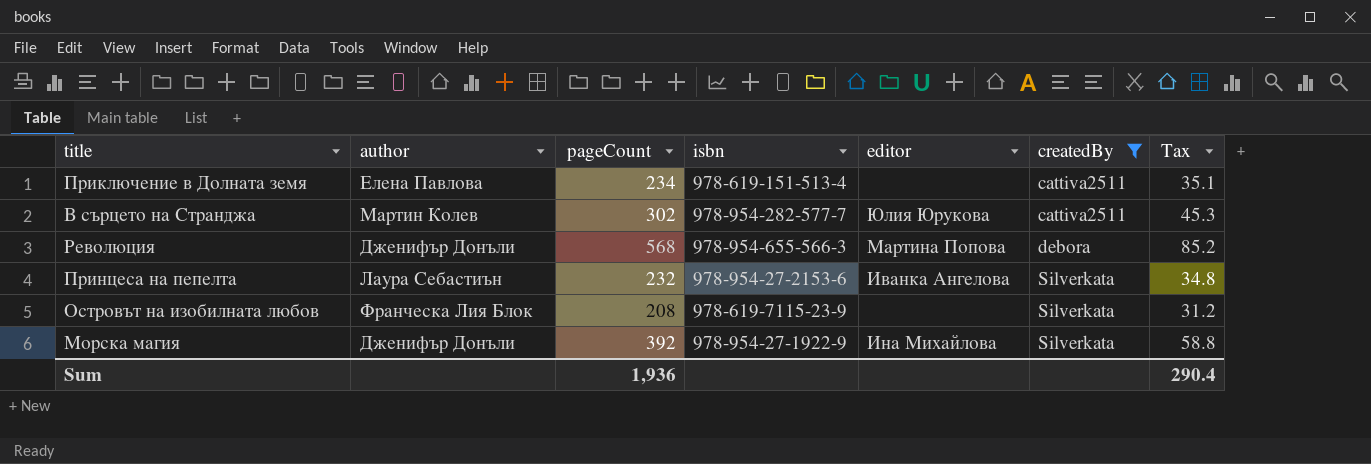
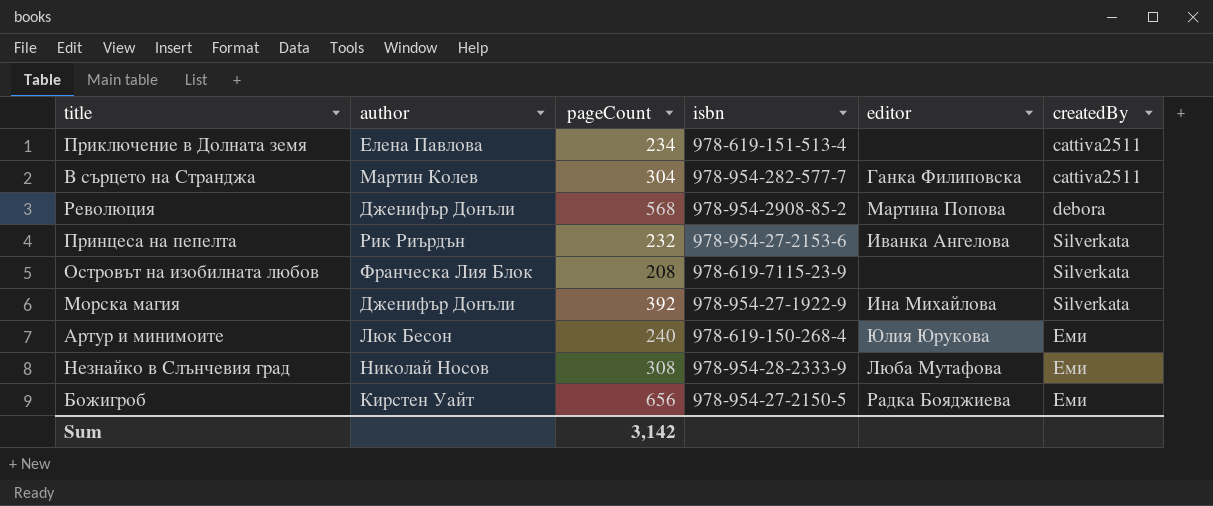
filter: createdBy != Еми -> none
column Tax | formula: [pageCount] * 0.15 -> none
В сърцето на Странджа | pageCount: 302 -> 304
В сърцето на Странджа | editor: Юлия Юрукова -> Ганка Филиповска
Революция | isbn: 978-954-655-566-3 -> 978-954-2908-85-2
Принцеса на пепелта | author: Лаура Себастиън -> Рик Риърдън
Sum | pageCount: 1,936 -> 3,142

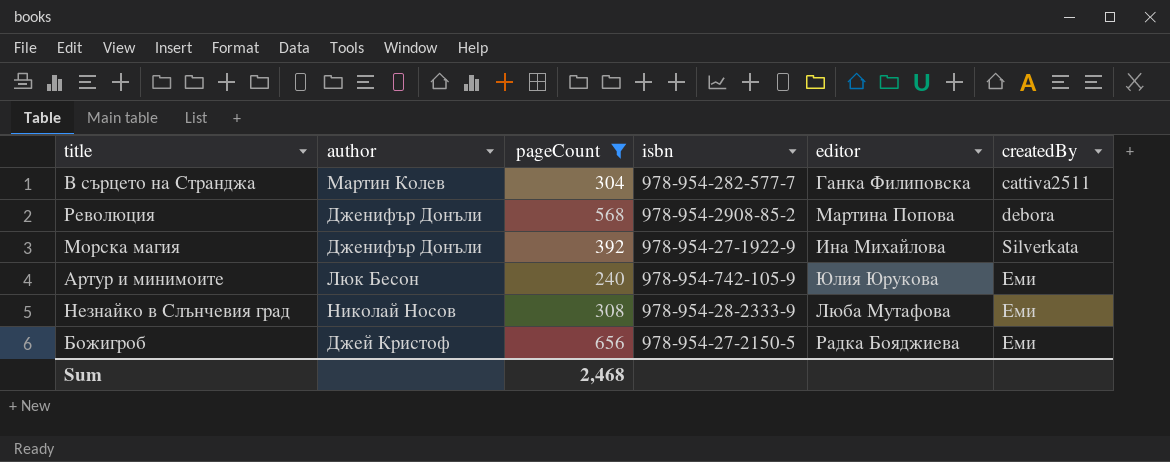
filter: none -> pageCount >= 240
Артур и минимоите | isbn: 978-619-150-268-4 -> 978-954-742-105-9
Божигроб | author: Кирстен Уайт -> Джей Кристоф
Sum | pageCount: 3,142 -> 2,468

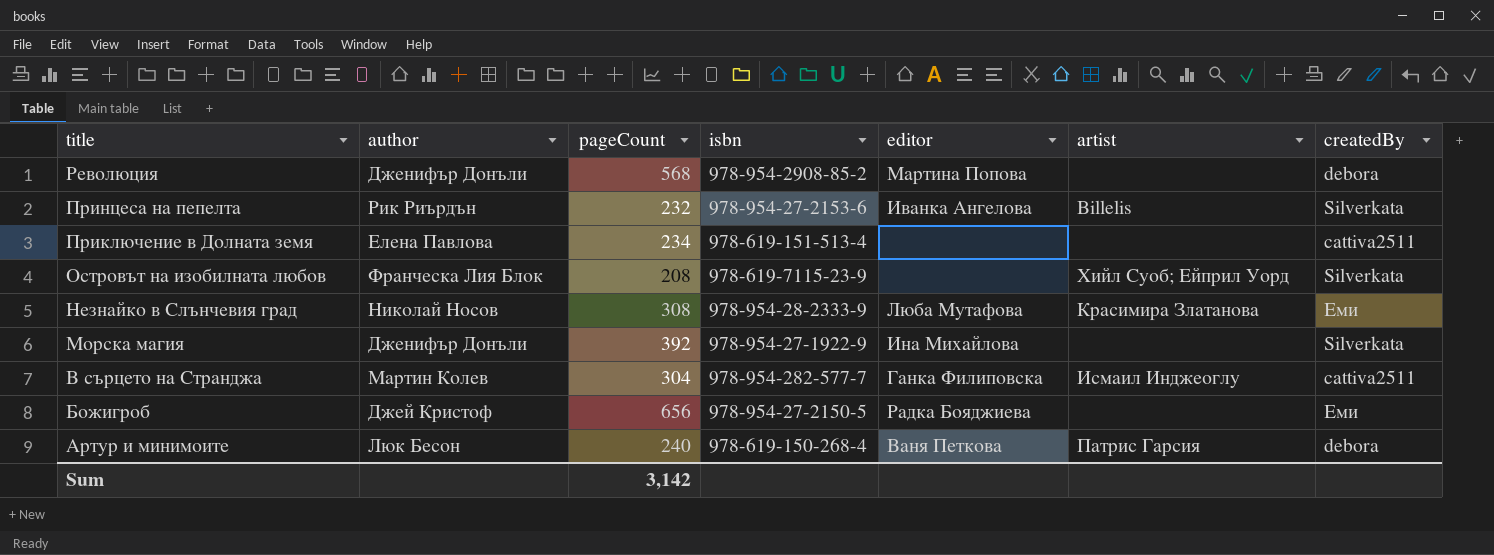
filter: pageCount >= 240 -> none
row order: createdBy ascending -> title descending
column artist | position: none -> 6
Артур и минимоите | isbn: 978-954-742-105-9 -> 978-619-150-268-4
Артур и минимоите | editor: Юлия Юрукова -> Ваня Петкова
Артур и минимоите | createdBy: Еми -> debora
Sum | pageCount: 2,468 -> 3,142

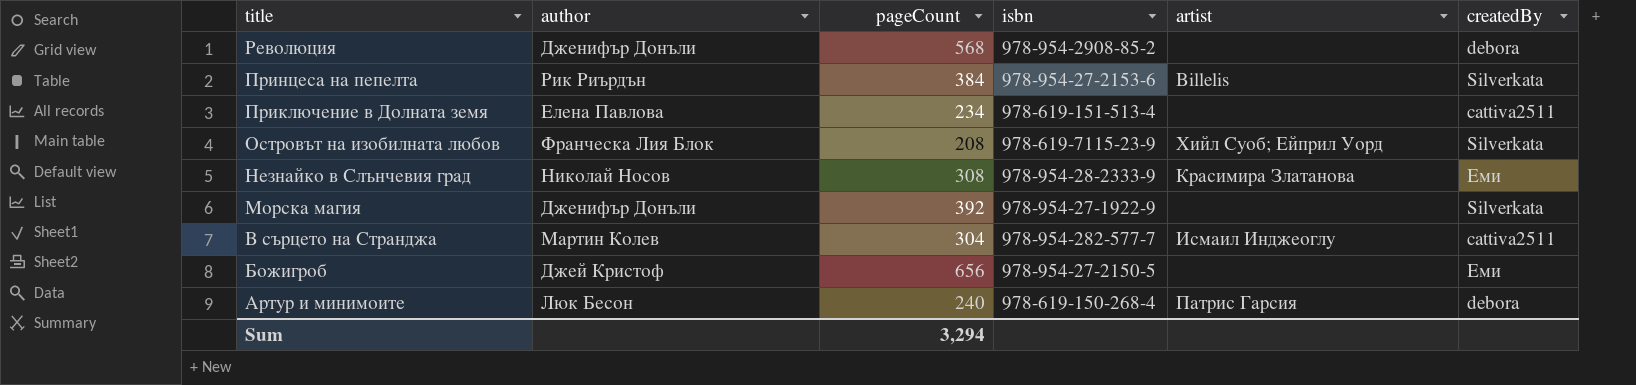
column editor | position: 5 -> none
Принцеса на пепелта | pageCount: 232 -> 384
Sum | pageCount: 3,142 -> 3,294

